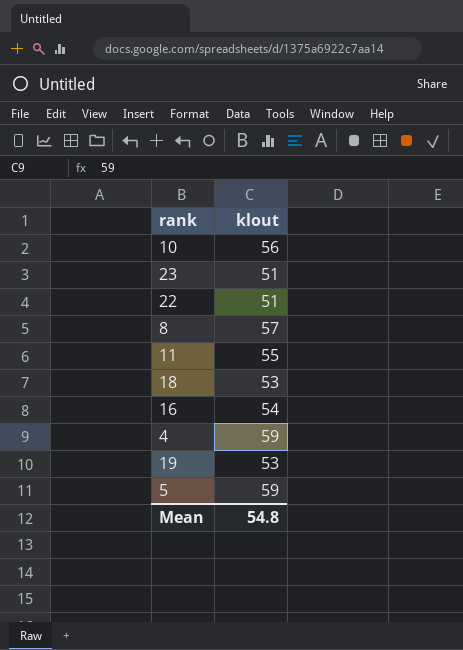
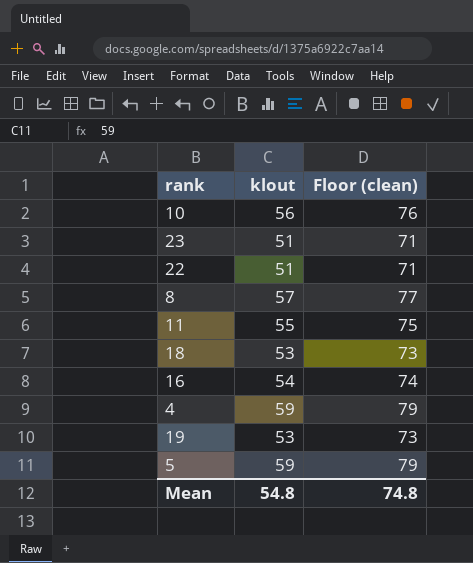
column Floor (clean) | formula: none -> [klout] + 20

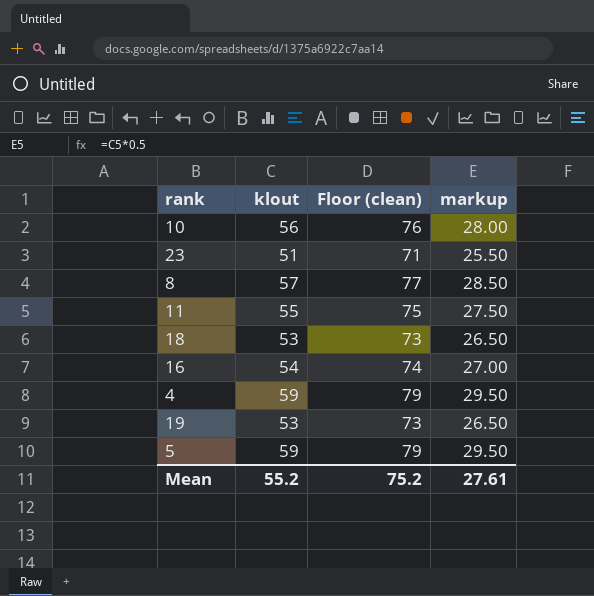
column markup | formula: none -> [klout] * 0.5
row 22: 51 | 71 -> none
Mean | klout: 54.8 -> 55.2
Mean | Floor (clean): 74.8 -> 75.2

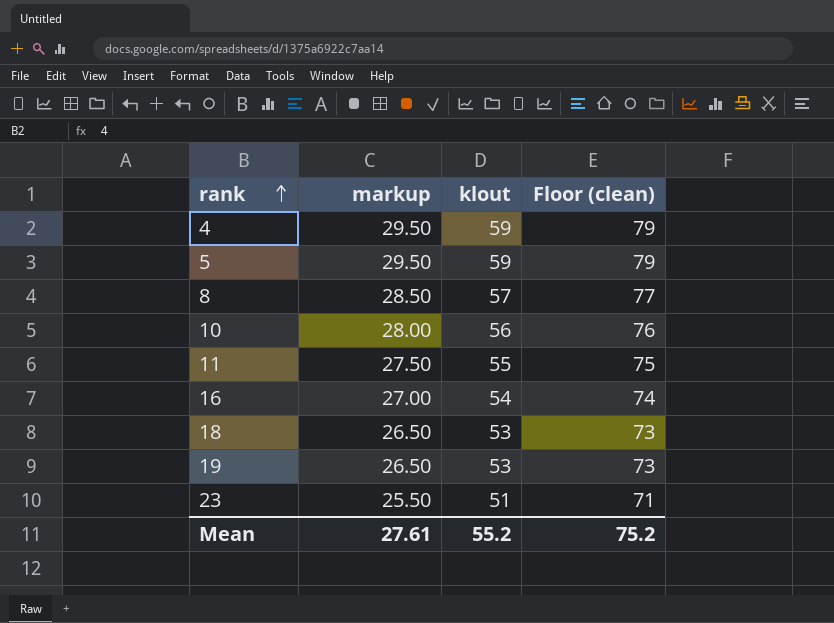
row order: none -> rank ascending
column markup | position: 4 -> 2

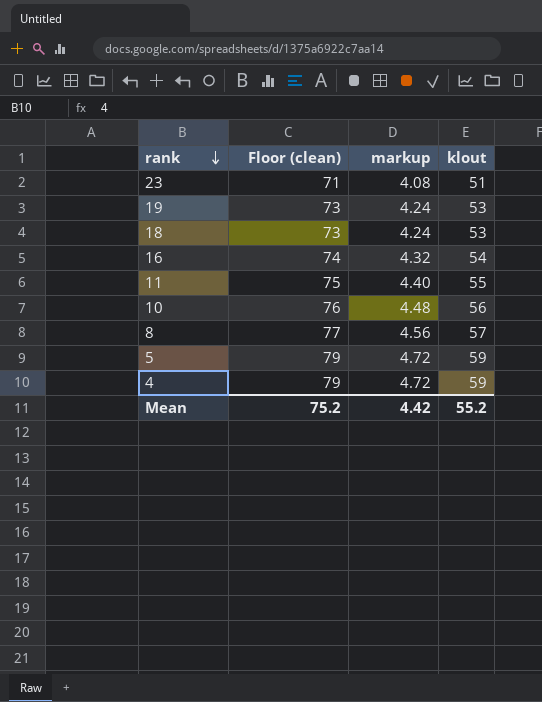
row order: rank ascending -> rank descending
column Floor (clean) | position: 4 -> 2
column markup | formula: [klout] * 0.5 -> [klout] * 0.08
Mean | markup: 27.61 -> 4.42

